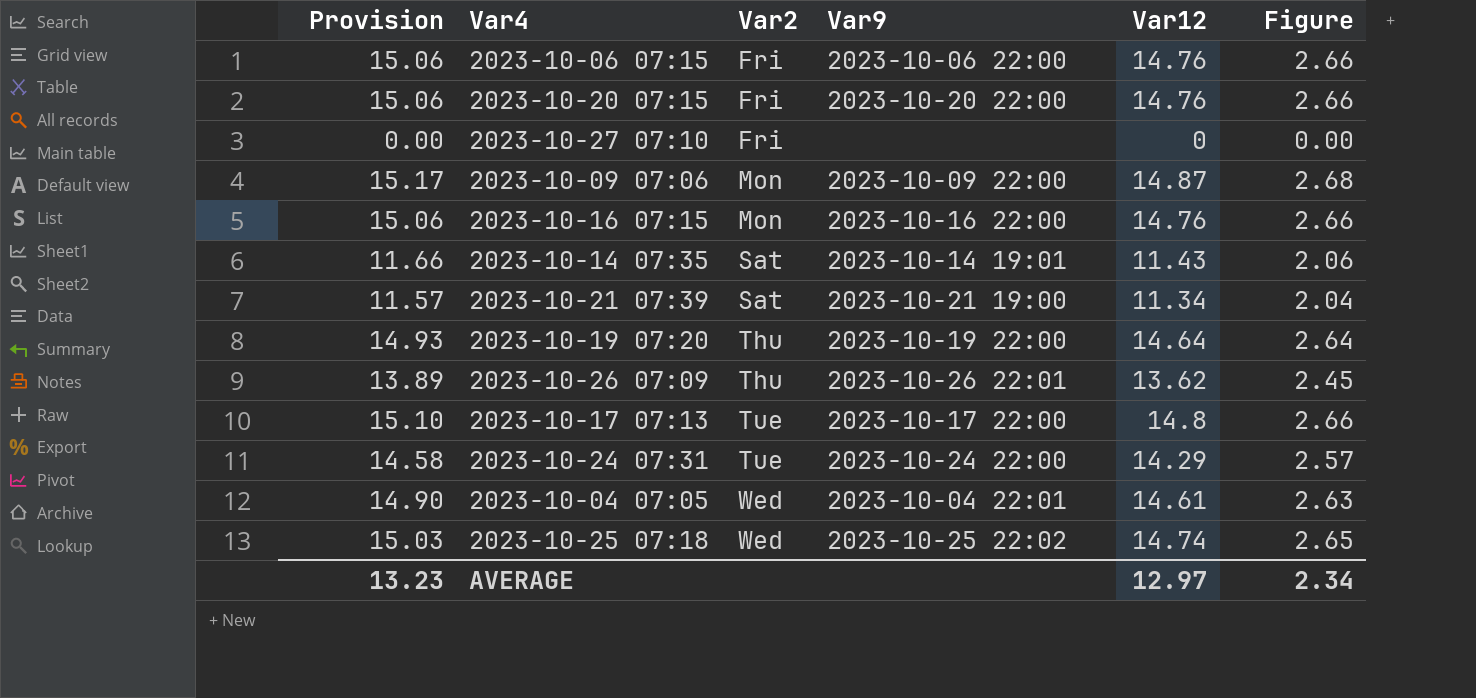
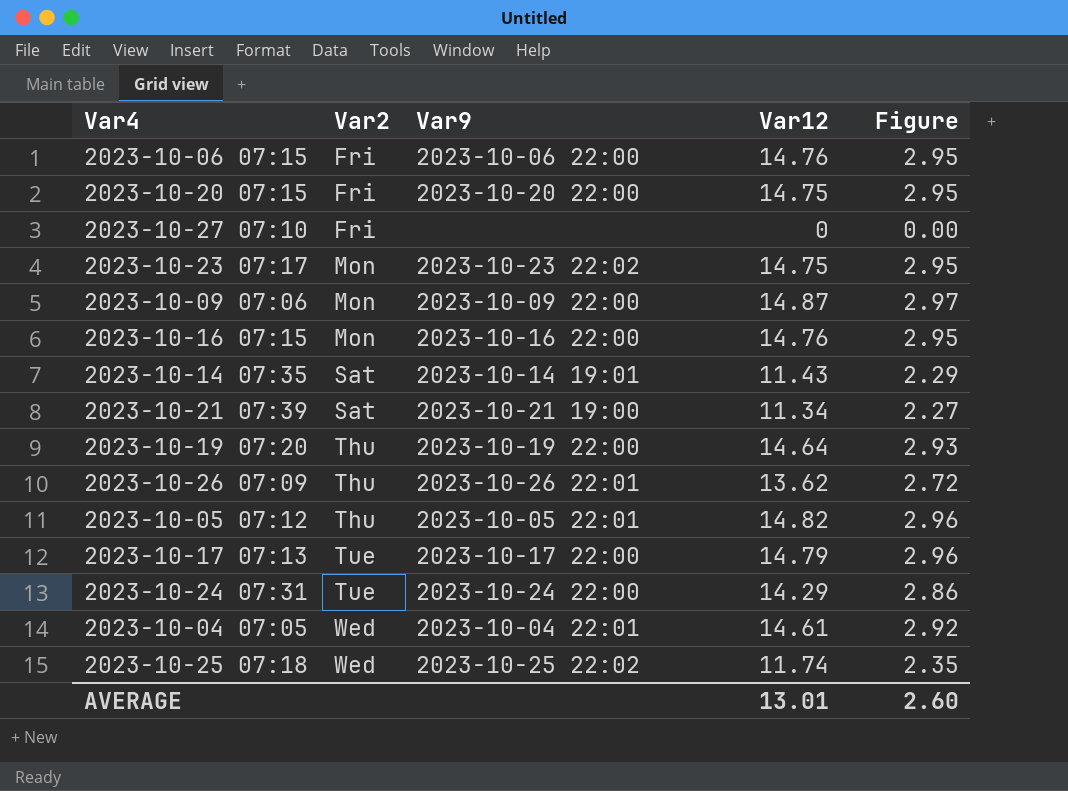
column Provision | formula: [Var12] * 1.02 -> none
column Figure | formula: [Var12] * 0.18 -> [Var12] * 0.2
2023-10-20 07:15 | Var12: 14.76 -> 14.75
row 2023-10-23 07:17: none -> Mon | 2023-10-23 22:02 | 14.75 | 2.95
row 2023-10-05 07:12: none -> Thu | 2023-10-05 22:01 | 14.82 | 2.96
2023-10-17 07:13 | Var12: 14.8 -> 14.79
2023-10-25 07:18 | Var12: 14.74 -> 11.74
AVERAGE | Var12: 12.97 -> 13.01
AVERAGE | Figure: 2.34 -> 2.60

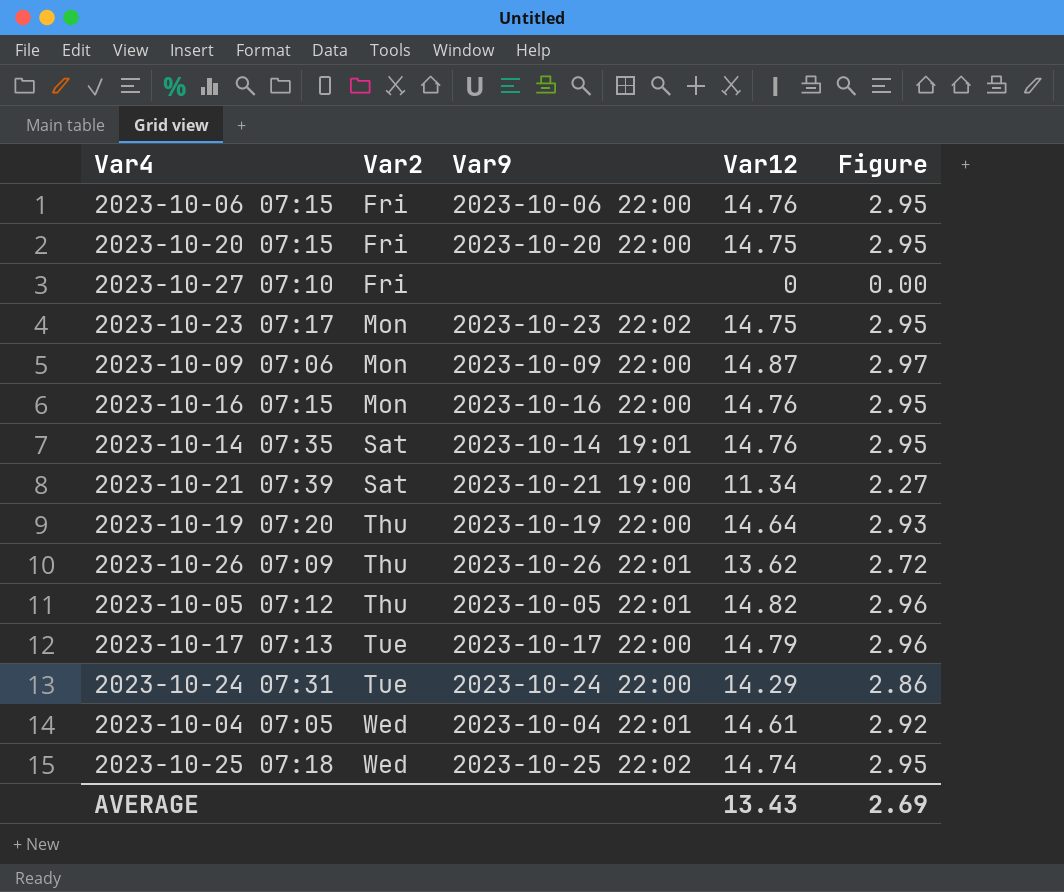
2023-10-14 07:35 | Var12: 11.43 -> 14.76
2023-10-14 07:35 | Figure: 2.29 -> 2.95
2023-10-25 07:18 | Var12: 11.74 -> 14.74
2023-10-25 07:18 | Figure: 2.35 -> 2.95
AVERAGE | Var12: 13.01 -> 13.43
AVERAGE | Figure: 2.60 -> 2.69

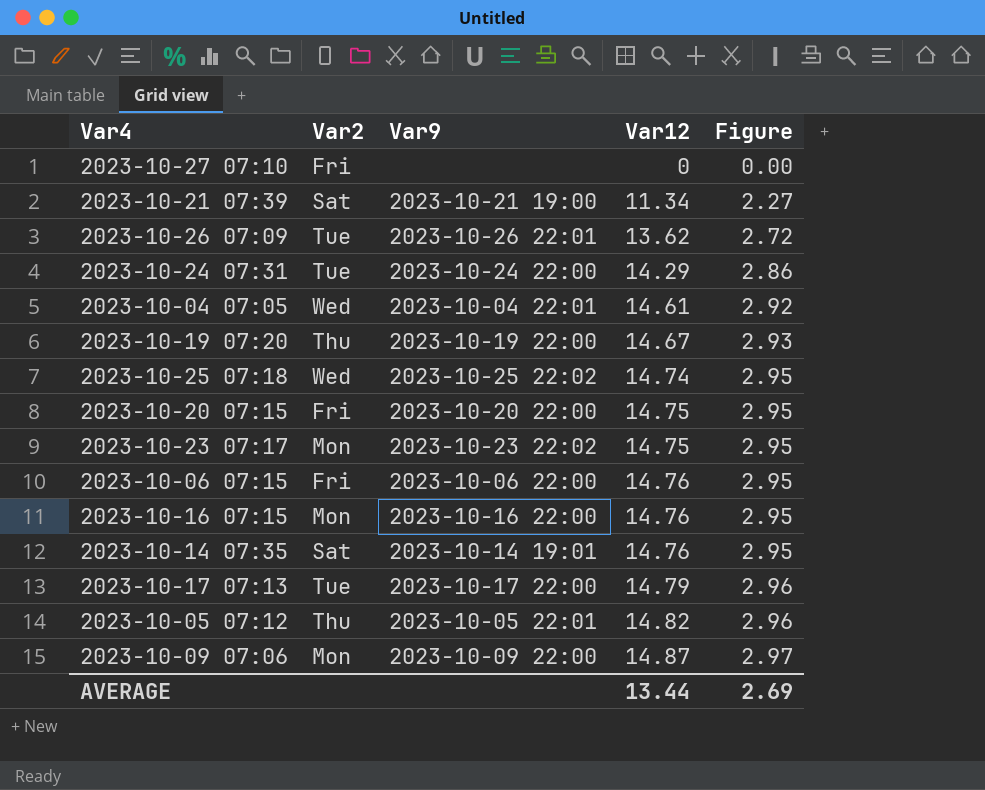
row order: Var2 ascending -> Var12 ascending
2023-10-26 07:09 | Var2: Thu -> Tue
2023-10-19 07:20 | Var12: 14.64 -> 14.67
AVERAGE | Var12: 13.43 -> 13.44

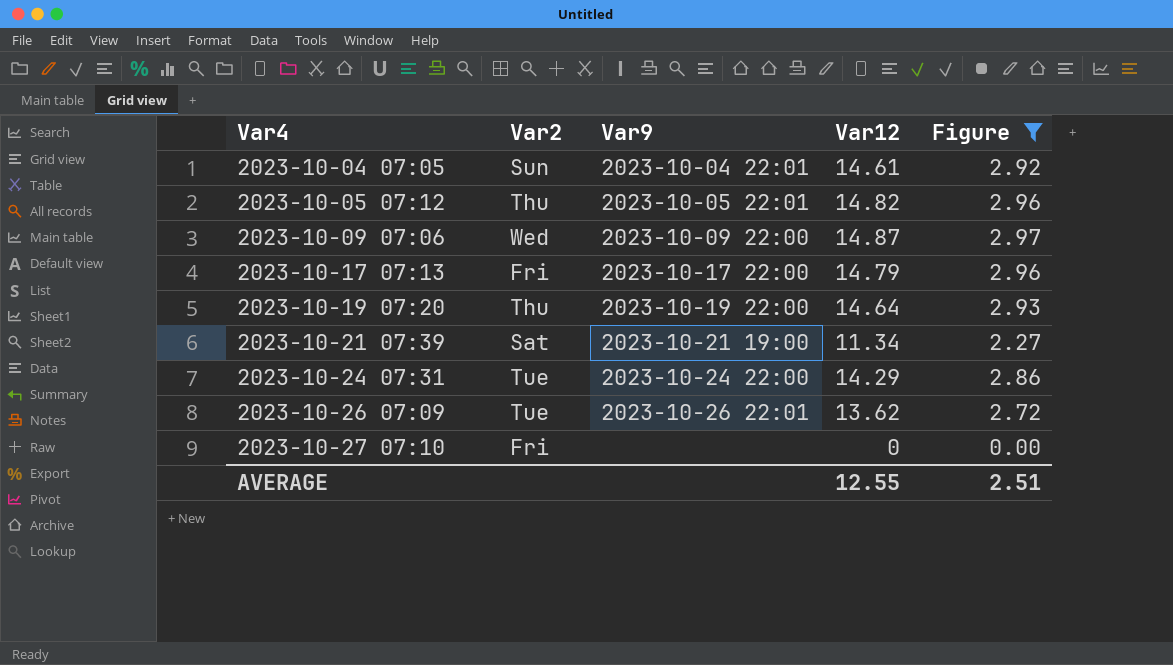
filter: none -> Figure != 2.95
row order: Var12 ascending -> Var4 ascending
2023-10-04 07:05 | Var2: Wed -> Sun
2023-10-09 07:06 | Var2: Mon -> Wed
2023-10-17 07:13 | Var2: Tue -> Fri
2023-10-19 07:20 | Var12: 14.67 -> 14.64
AVERAGE | Var12: 13.44 -> 12.55
AVERAGE | Figure: 2.69 -> 2.51

